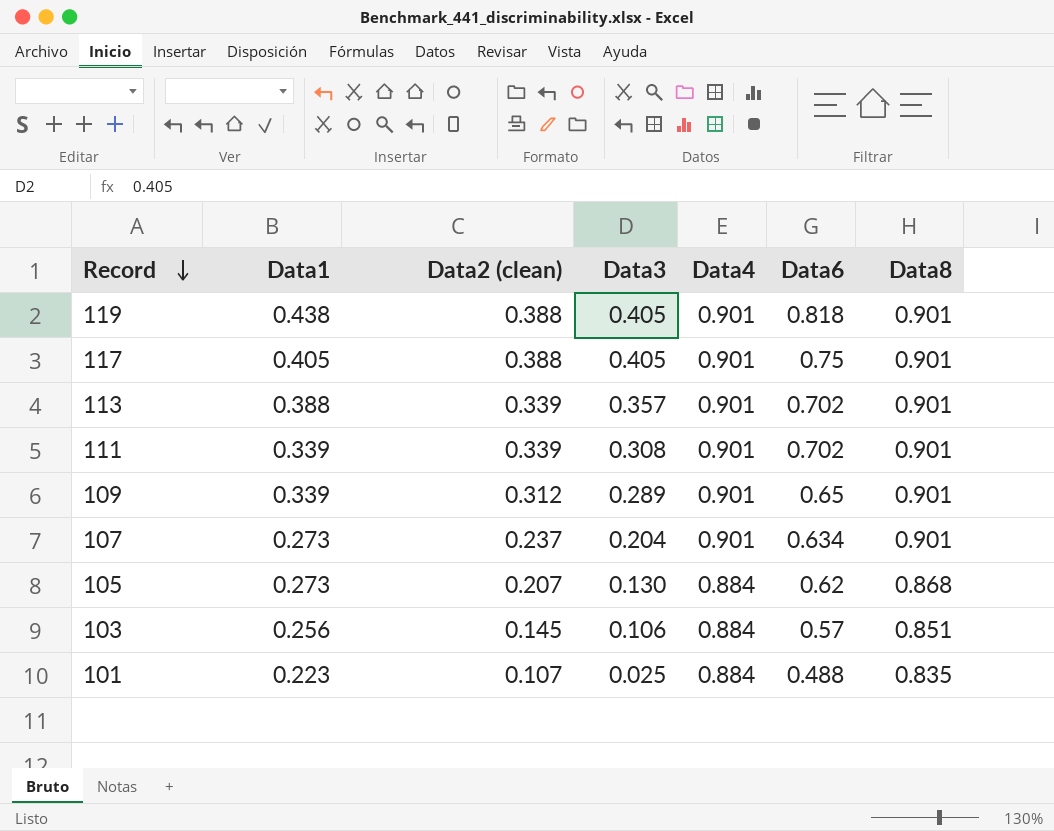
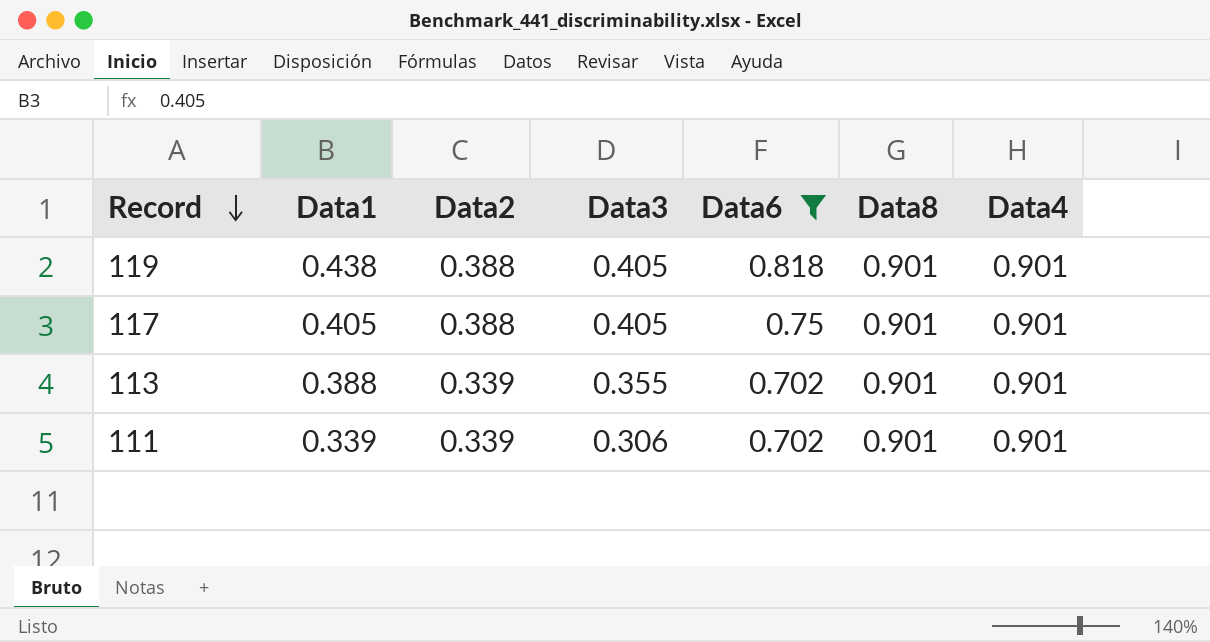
filter: none -> Data6 >= 0.702
column name: Data2 (clean) -> Data2
column Data4 | position: 5 -> 7
113 | Data3: 0.357 -> 0.355
111 | Data3: 0.308 -> 0.306

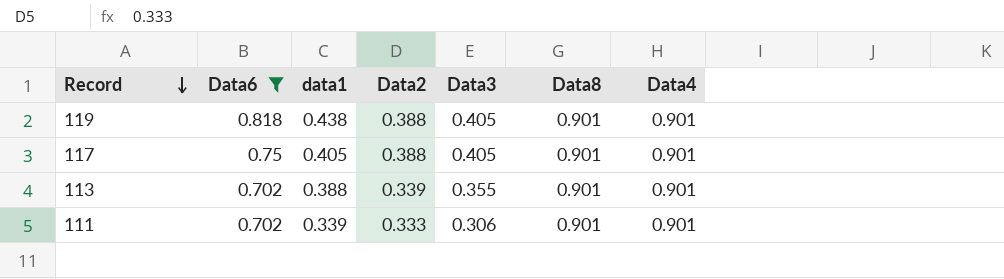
column Data6 | position: 5 -> 2
column name: Data1 -> data1
111 | Data2: 0.339 -> 0.333

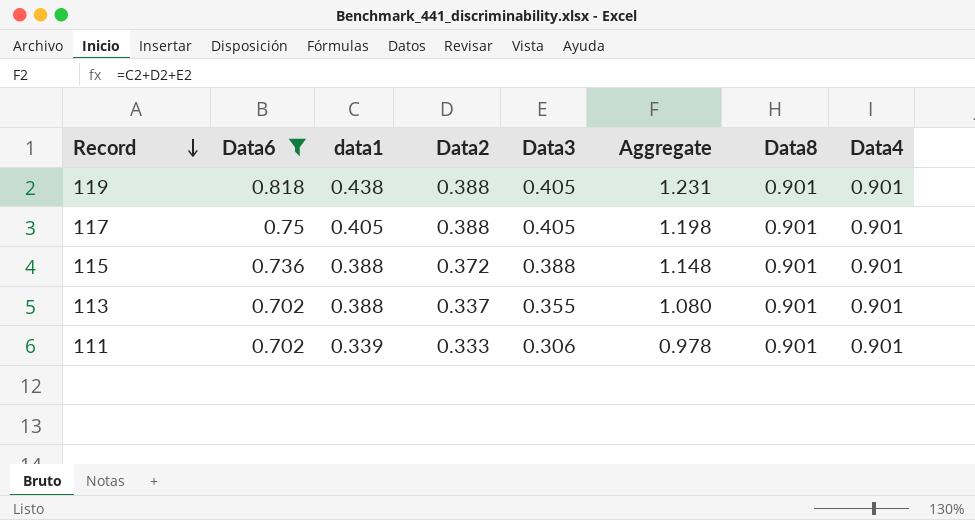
column Aggregate | formula: none -> [data1] + [Data2] + [Data3]
row 115: none -> 0.736 | 0.388 | 0.372 | 0.388 | 1.148 | 0.901 | 0.901
113 | Data2: 0.339 -> 0.337

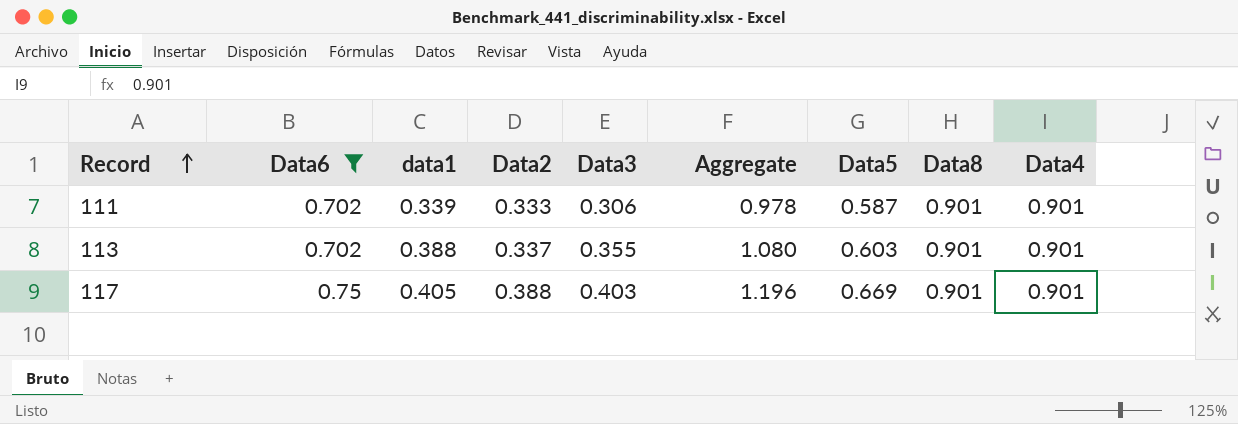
row order: Record descending -> Record ascending
column Data5 | position: none -> 7
row 119: 0.818 | 0.438 | 0.388 | 0.405 | 1.231 | 0.901 | 0.901 -> none
row 115: 0.736 | 0.388 | 0.372 | 0.388 | 1.148 | 0.901 | 0.901 -> none
117 | Data3: 0.405 -> 0.403
117 | Aggregate: 1.198 -> 1.196

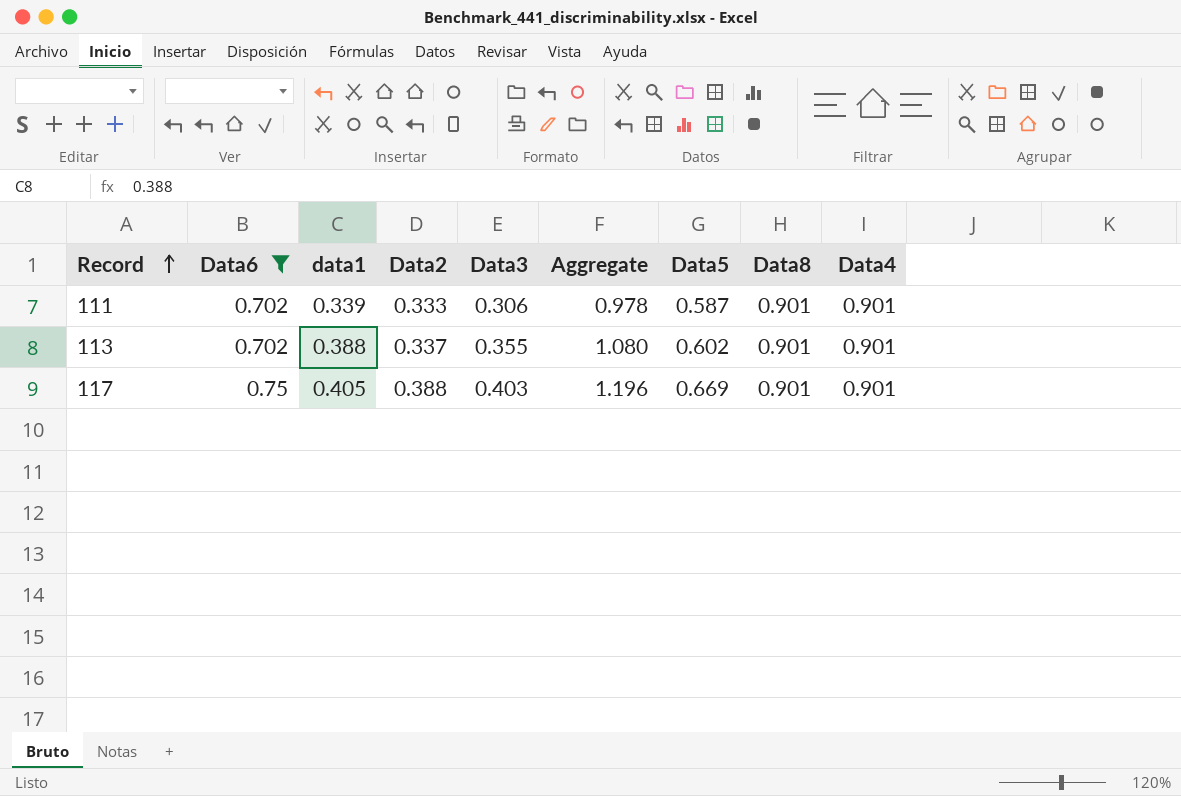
113 | Data5: 0.603 -> 0.602

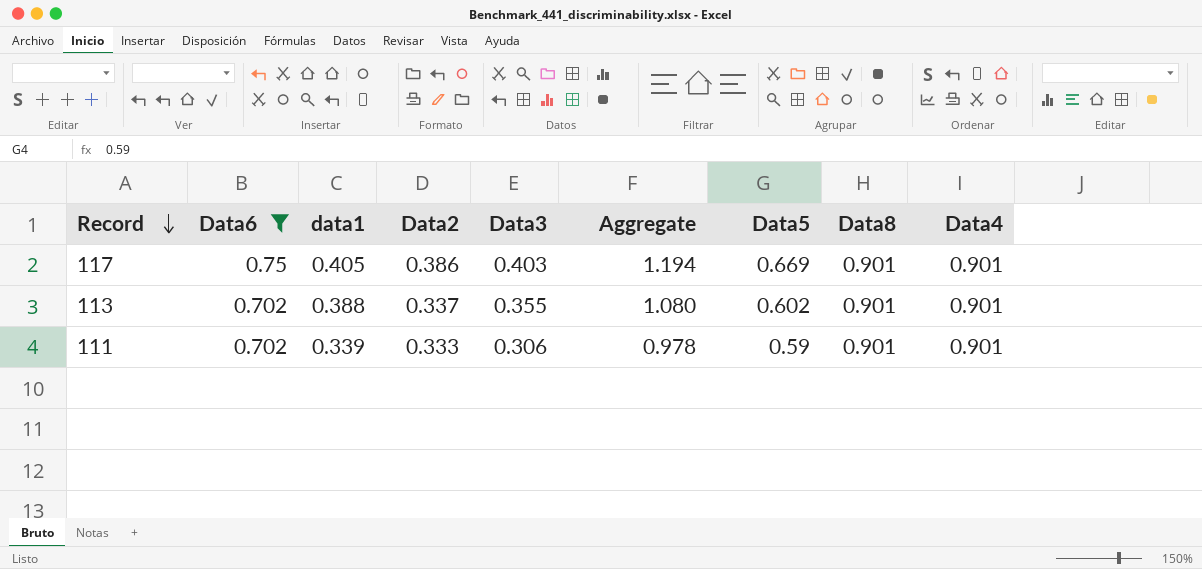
row order: Record ascending -> Record descending
117 | Data2: 0.388 -> 0.386
117 | Aggregate: 1.196 -> 1.194
111 | Data5: 0.587 -> 0.59

